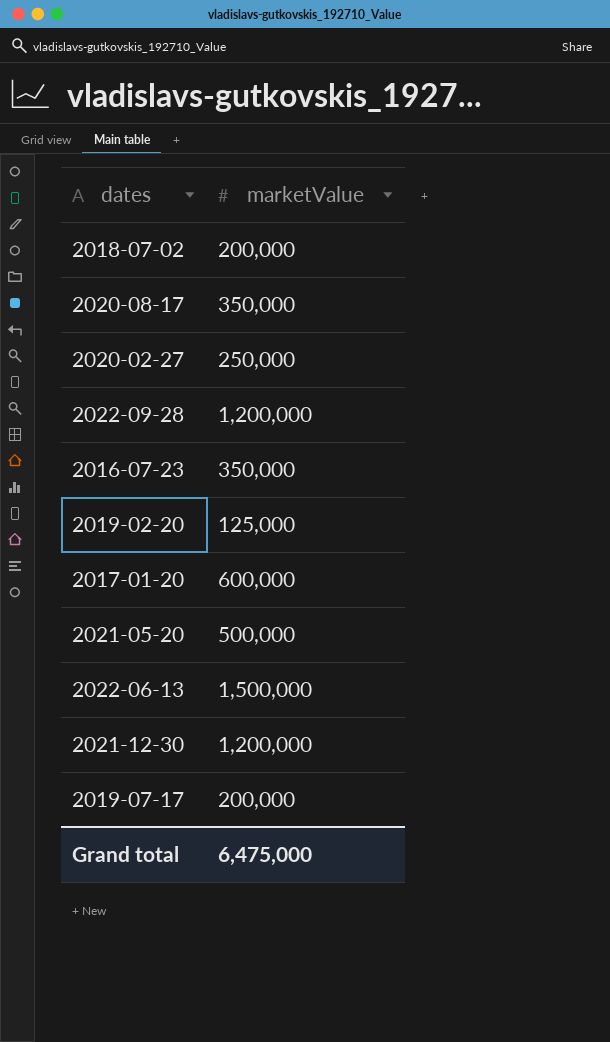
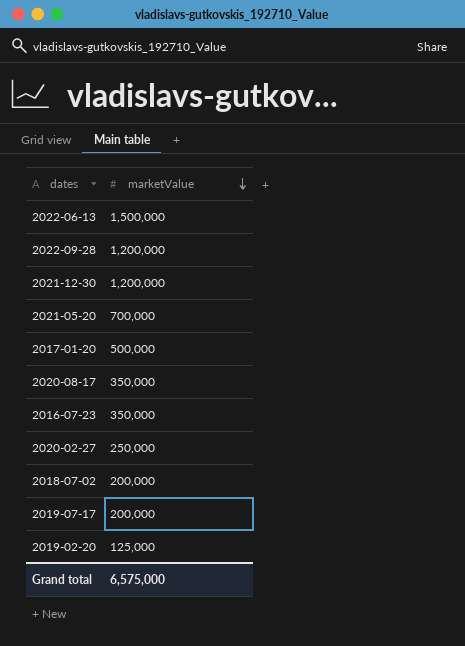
row order: none -> marketValue descending
2021-05-20 | marketValue: 500,000 -> 700,000
2017-01-20 | marketValue: 600,000 -> 500,000
Grand total | marketValue: 6,475,000 -> 6,575,000

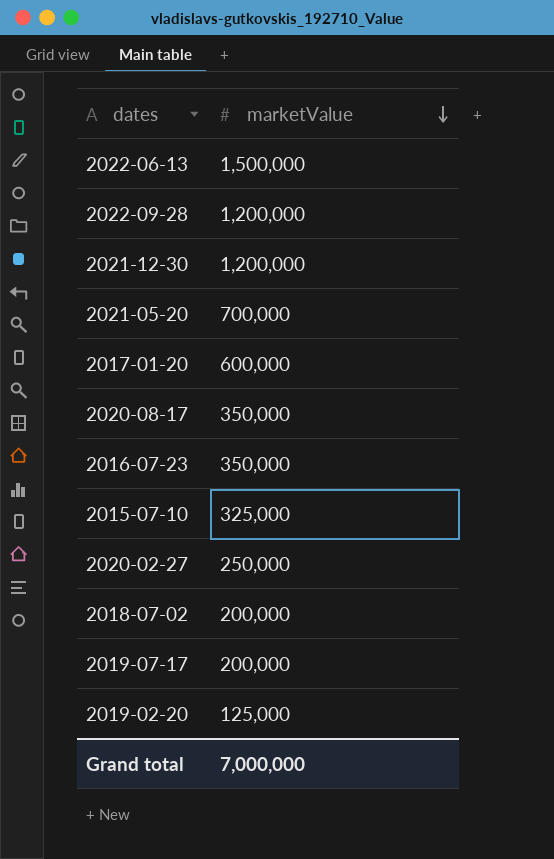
2017-01-20 | marketValue: 500,000 -> 600,000
row 2015-07-10: none -> 325,000
Grand total | marketValue: 6,575,000 -> 7,000,000

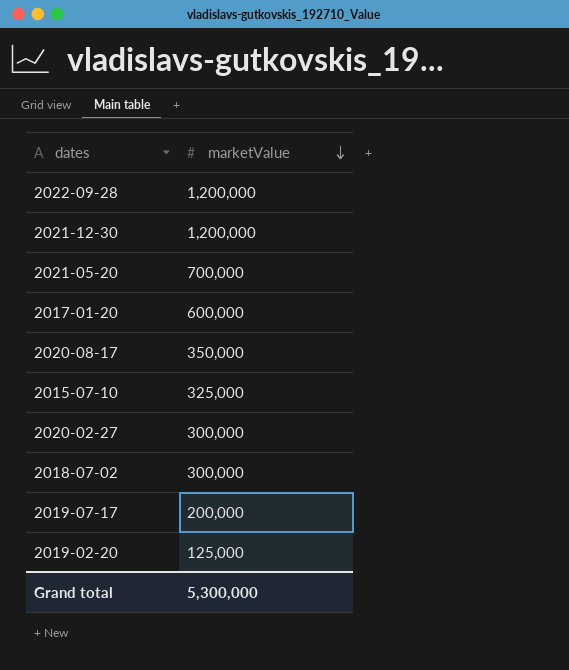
row 2022-06-13: 1,500,000 -> none
row 2016-07-23: 350,000 -> none
2020-02-27 | marketValue: 250,000 -> 300,000
2018-07-02 | marketValue: 200,000 -> 300,000
Grand total | marketValue: 7,000,000 -> 5,300,000

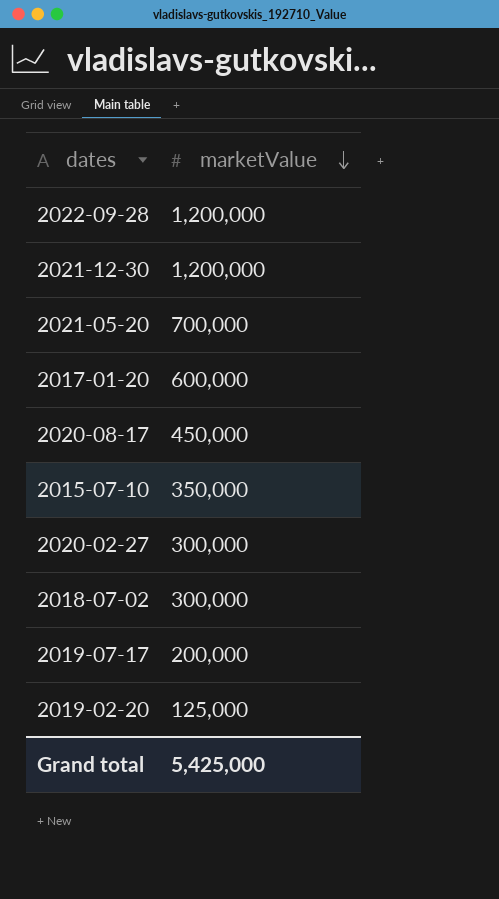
2020-08-17 | marketValue: 350,000 -> 450,000
2015-07-10 | marketValue: 325,000 -> 350,000
Grand total | marketValue: 5,300,000 -> 5,425,000

